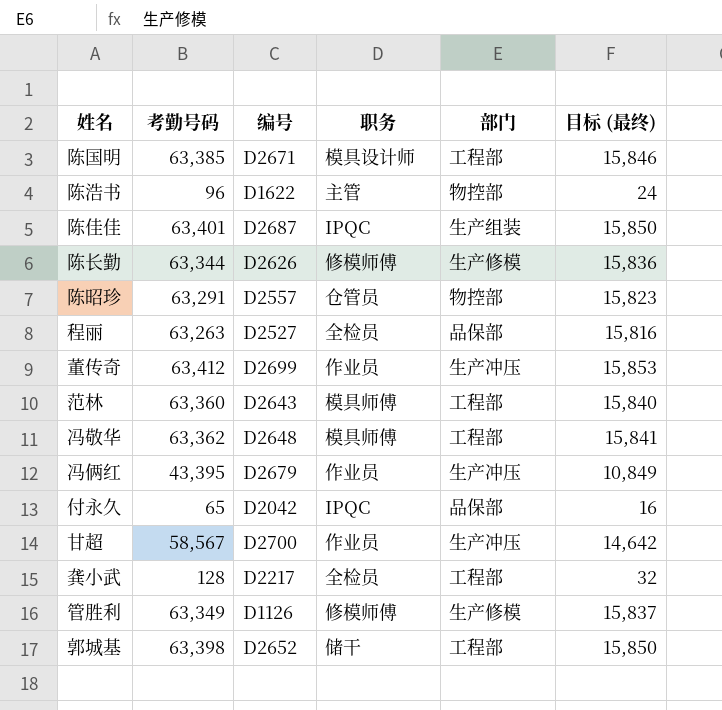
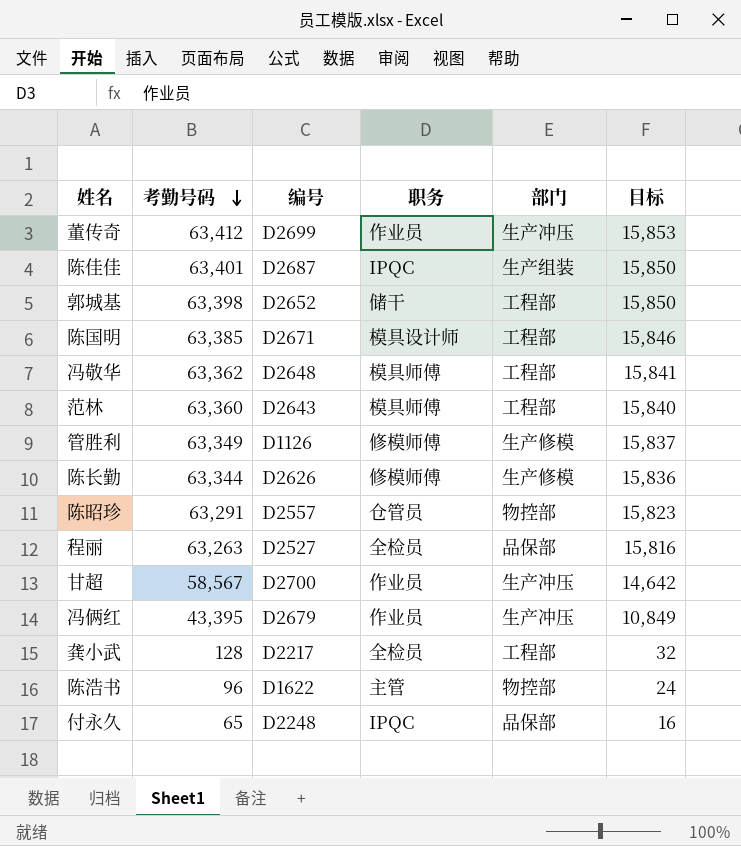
row order: none -> 考勤号码 descending
column name: 目标 (最终) -> 目标
付永久 | 编号: D2042 -> D2248

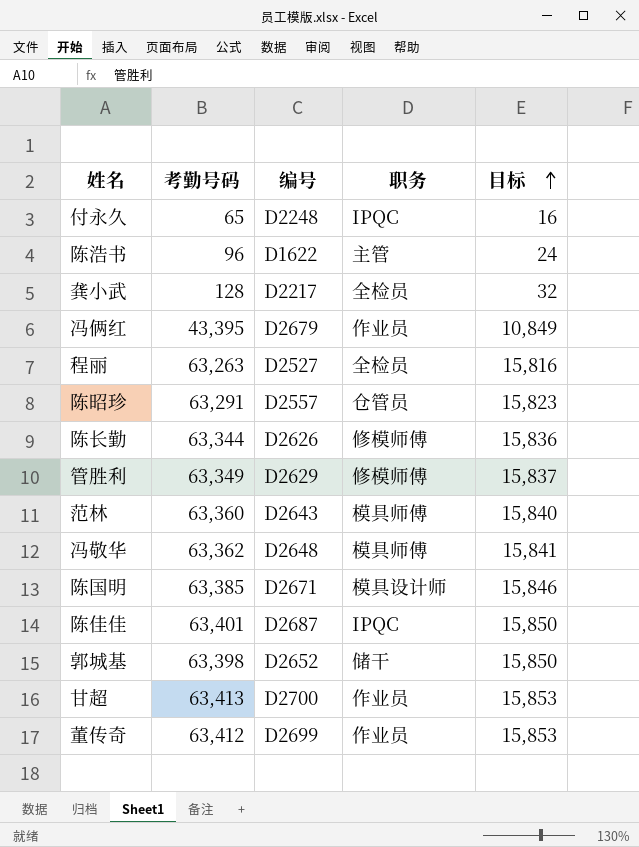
row order: 考勤号码 descending -> 目标 ascending
column 部门 | position: 5 -> none
管胜利 | 编号: D1126 -> D2629
甘超 | 考勤号码: 58,567 -> 63,413
甘超 | 目标: 14,642 -> 15,853

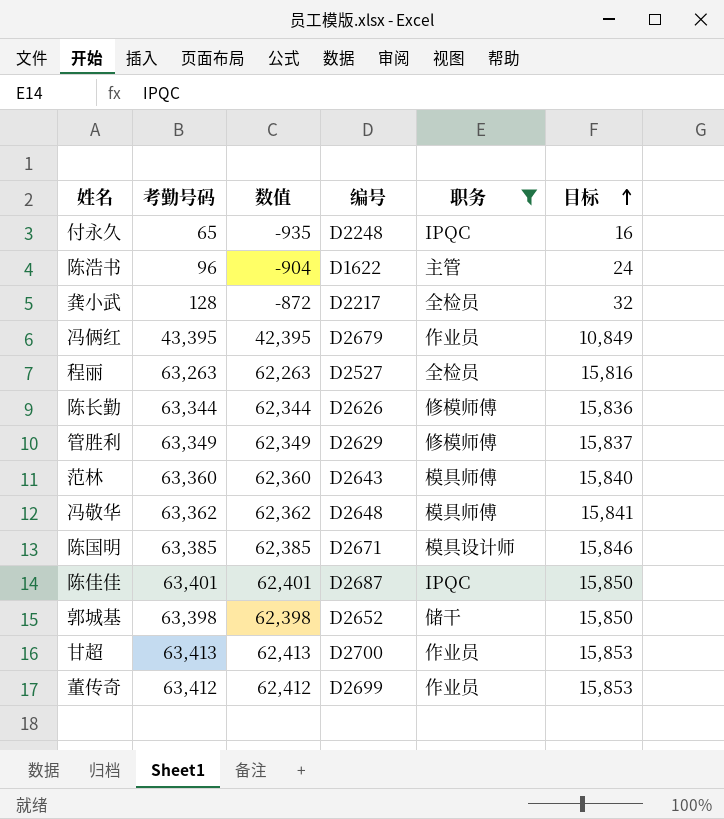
filter: none -> 职务 != 仓管员
column 数值 | formula: none -> [考勤号码] - 1000

